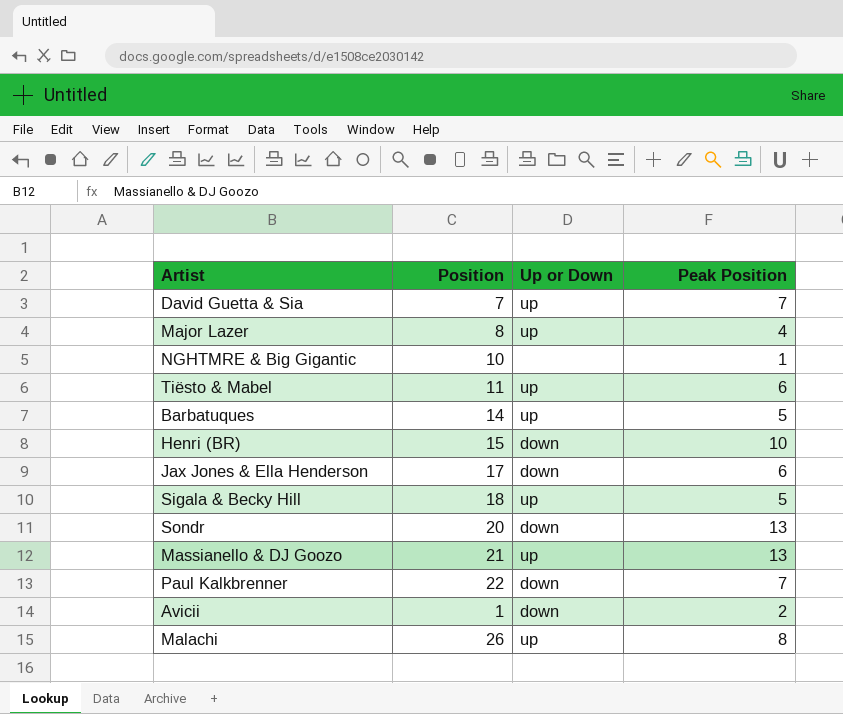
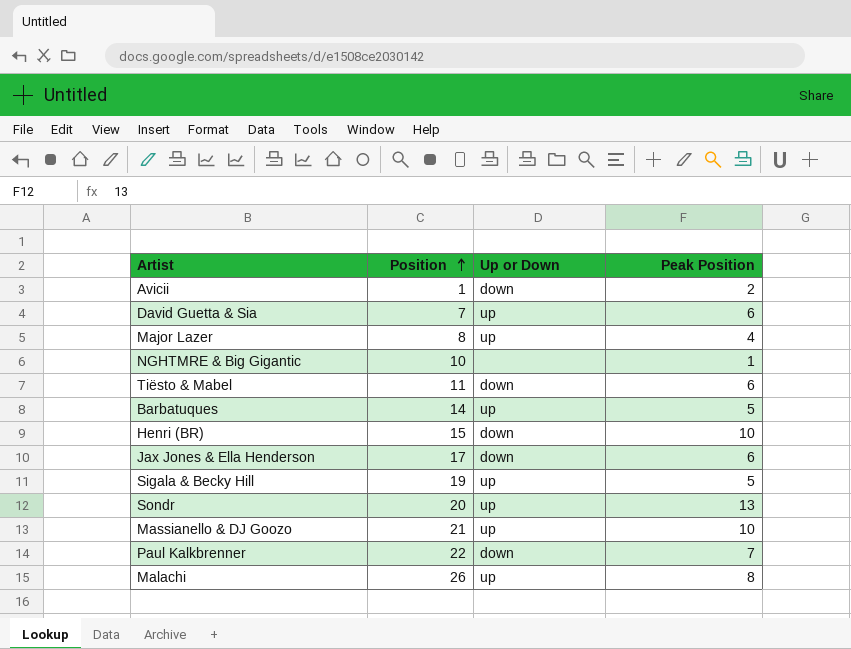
row order: none -> Position ascending
David Guetta & Sia | Peak Position: 7 -> 6
Tiësto & Mabel | Up or Down: up -> down
Sigala & Becky Hill | Position: 18 -> 19
Sondr | Up or Down: down -> up
Massianello & DJ Goozo | Peak Position: 13 -> 10

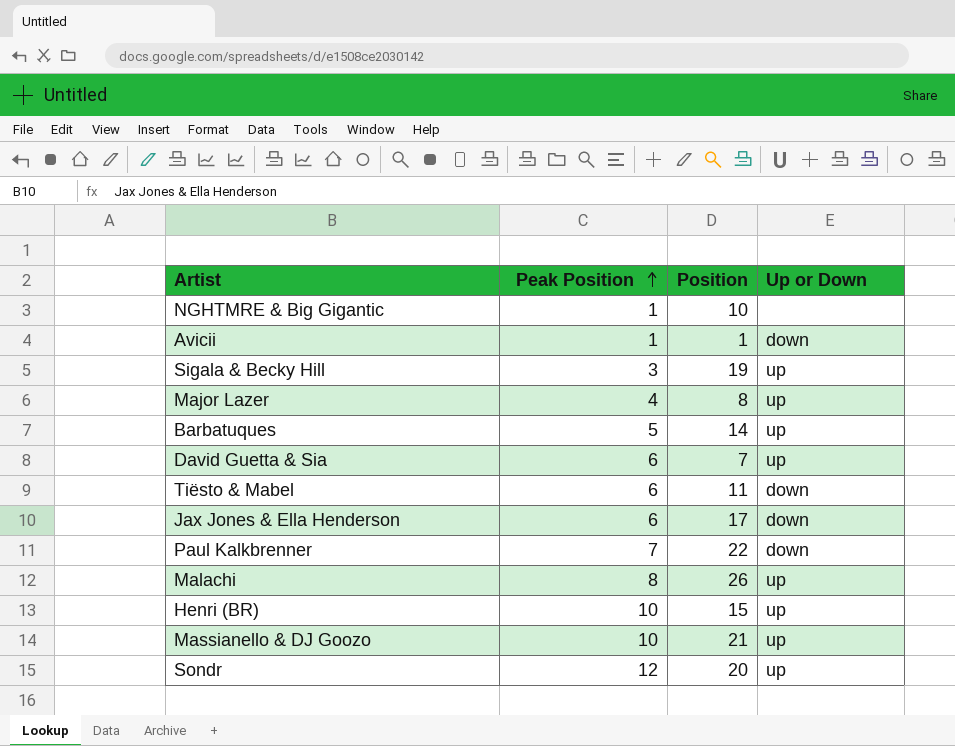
row order: Position ascending -> Peak Position ascending
column Peak Position | position: 4 -> 2
Avicii | Peak Position: 2 -> 1
Sigala & Becky Hill | Peak Position: 5 -> 3
Henri (BR) | Up or Down: down -> up
Sondr | Peak Position: 13 -> 12

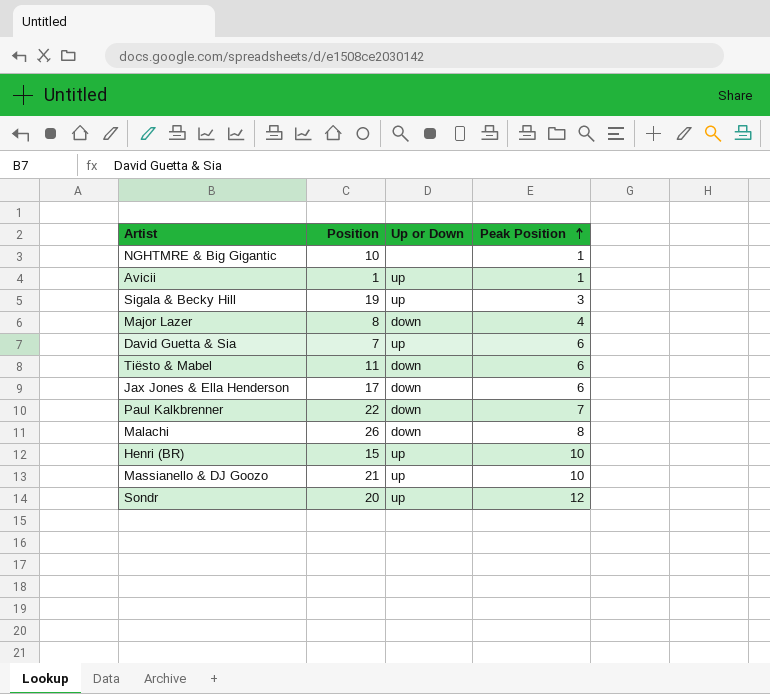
column Peak Position | position: 2 -> 4
row Barbatuques: 5 | 14 | up -> none
Avicii | Up or Down: down -> up
Major Lazer | Up or Down: up -> down
Malachi | Up or Down: up -> down

